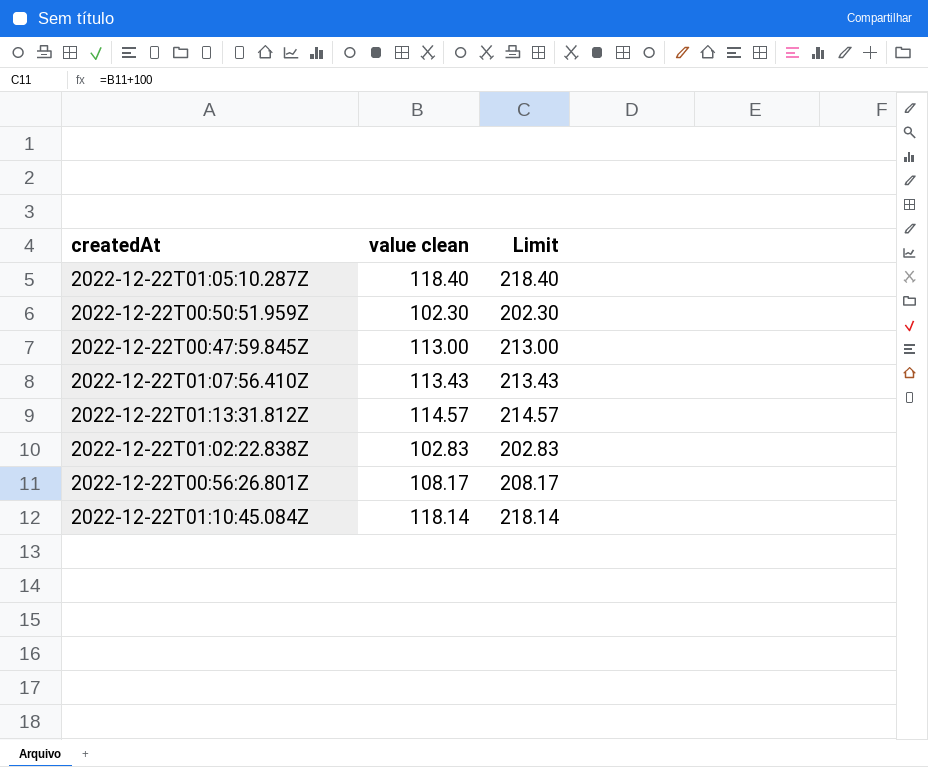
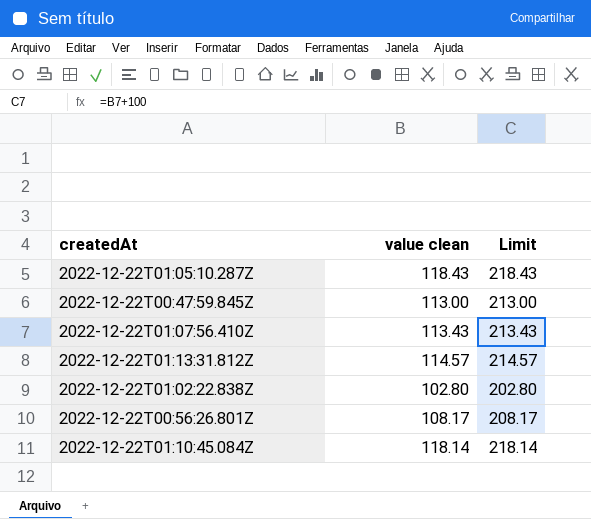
row 2022-12-22T00:50:51.959Z: 102.30 | 202.30 -> none
2022-12-22T01:05:10.287Z | value clean: 118.40 -> 118.43
2022-12-22T01:05:10.287Z | Limit: 218.40 -> 218.43
2022-12-22T01:02:22.838Z | value clean: 102.83 -> 102.80
2022-12-22T01:02:22.838Z | Limit: 202.83 -> 202.80

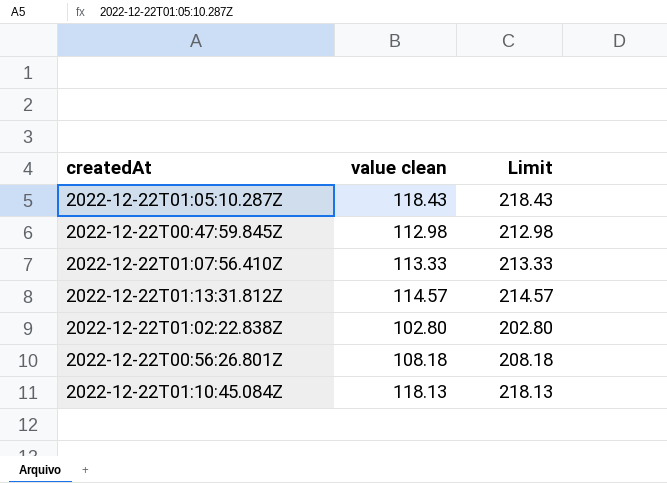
2022-12-22T00:47:59.845Z | value clean: 113.00 -> 112.98
2022-12-22T00:47:59.845Z | Limit: 213.00 -> 212.98
2022-12-22T01:07:56.410Z | value clean: 113.43 -> 113.33
2022-12-22T01:07:56.410Z | Limit: 213.43 -> 213.33
2022-12-22T00:56:26.801Z | value clean: 108.17 -> 108.18
2022-12-22T00:56:26.801Z | Limit: 208.17 -> 208.18
2022-12-22T01:10:45.084Z | value clean: 118.14 -> 118.13
2022-12-22T01:10:45.084Z | Limit: 218.14 -> 218.13

